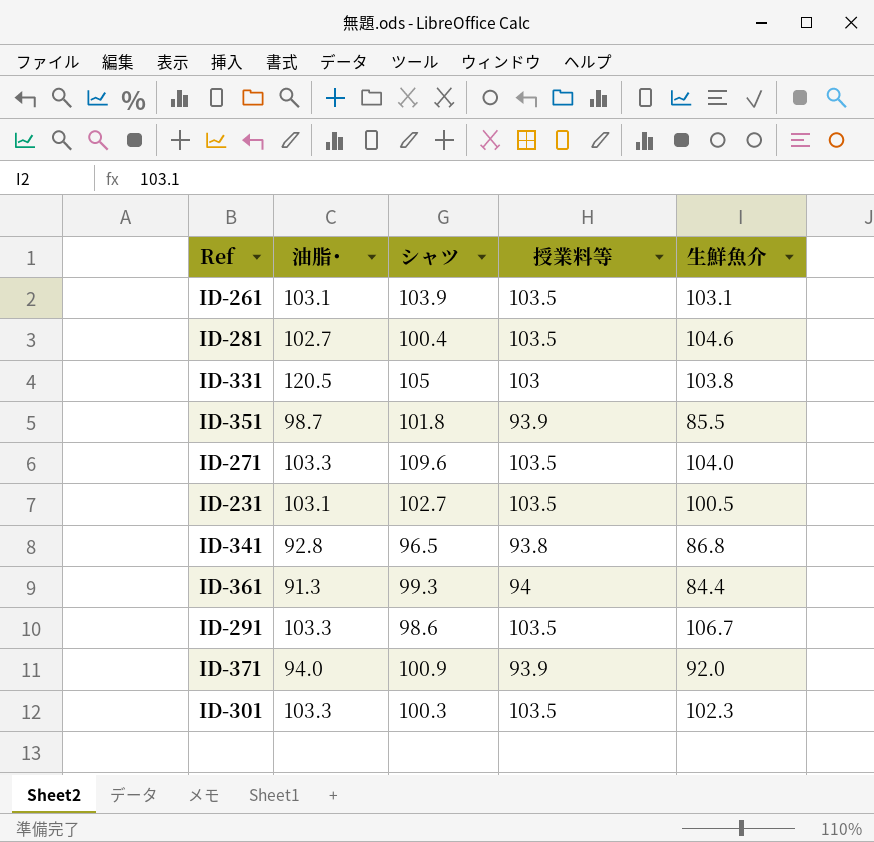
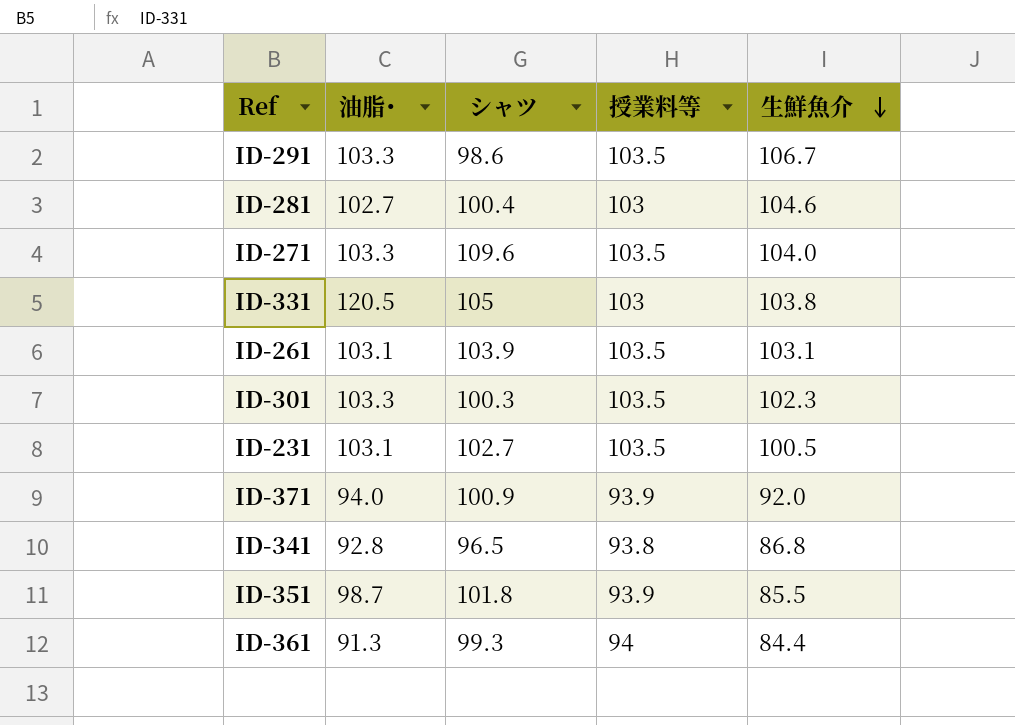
row order: none -> 生鮮魚介 descending
ID-281 | 授業料等: 103.5 -> 103

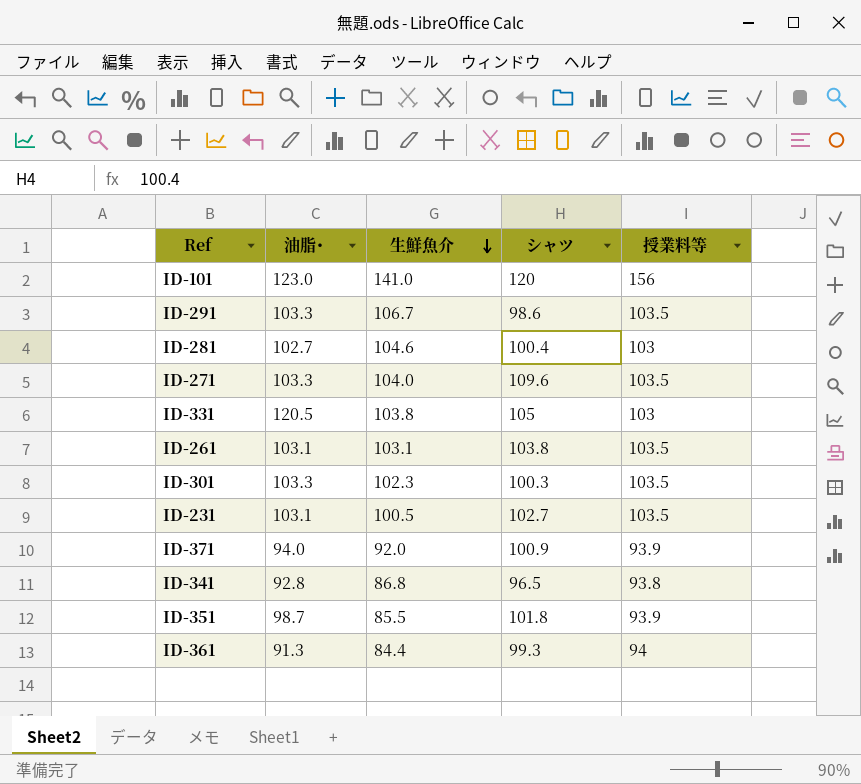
column 生鮮魚介 | position: 5 -> 3
row ID-101: none -> 123.0 | 141.0 | 120 | 156
ID-261 | シャツ: 103.9 -> 103.8

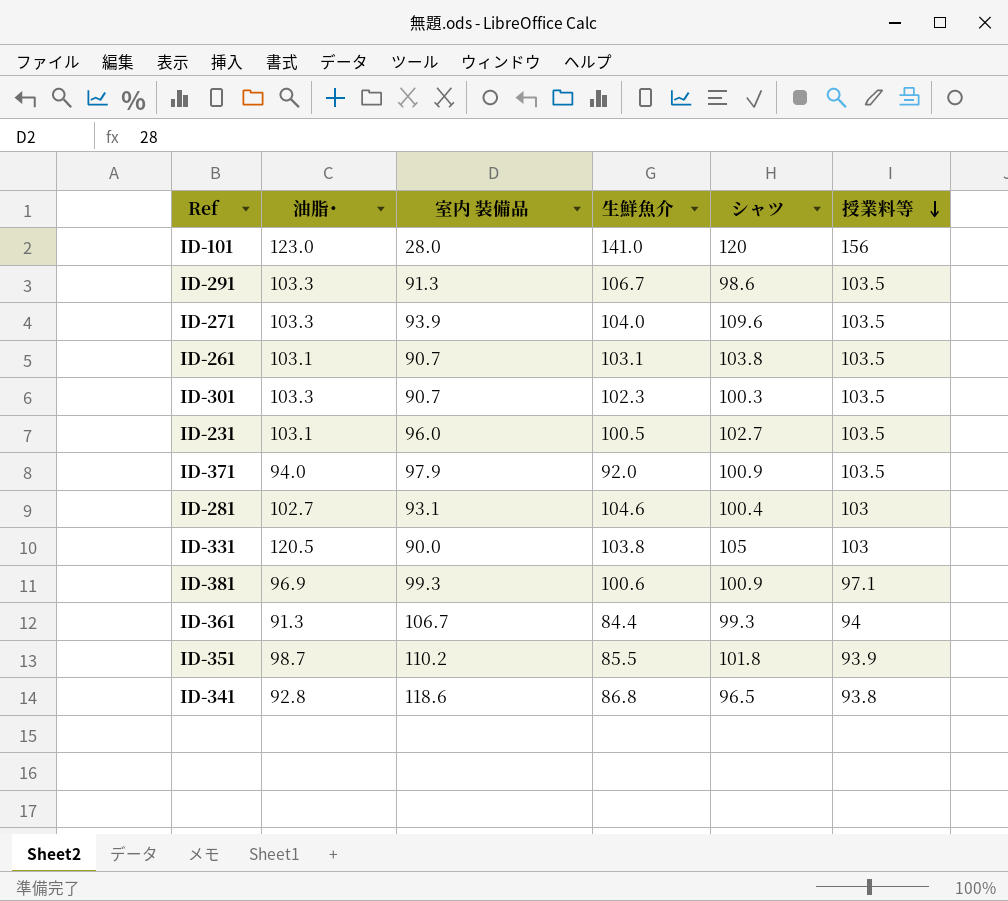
row order: 生鮮魚介 descending -> 授業料等 descending
column 室内 装備品 | position: none -> 3
ID-371 | 授業料等: 93.9 -> 103.5
row ID-381: none -> 96.9 | 99.3 | 100.6 | 100.9 | 97.1

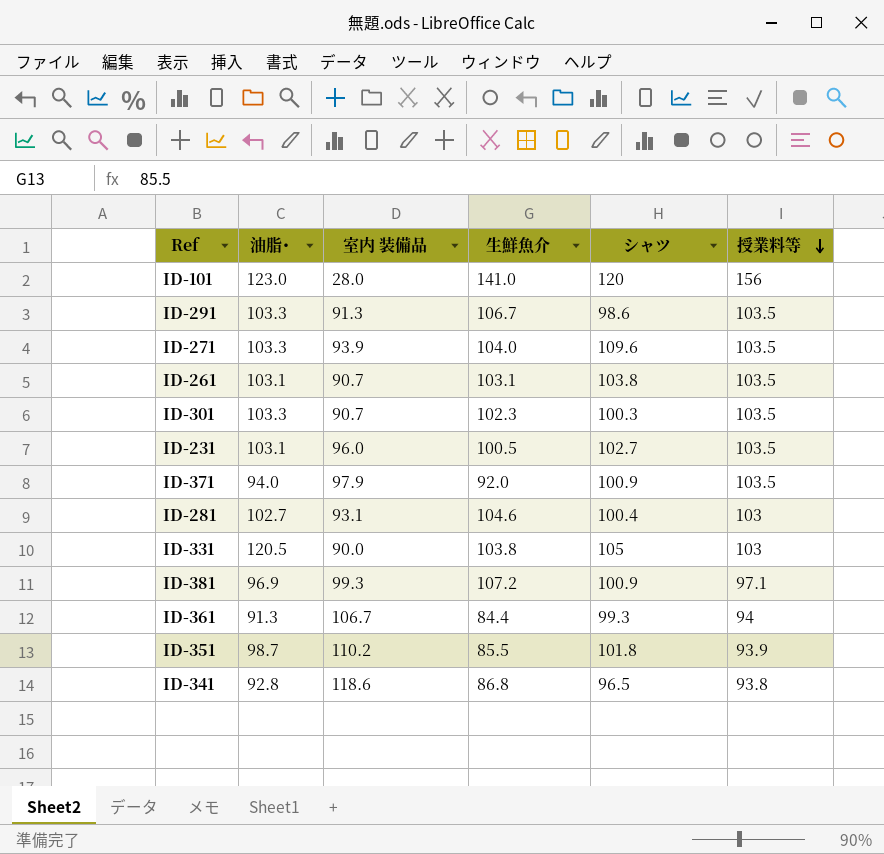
ID-381 | 生鮮魚介: 100.6 -> 107.2

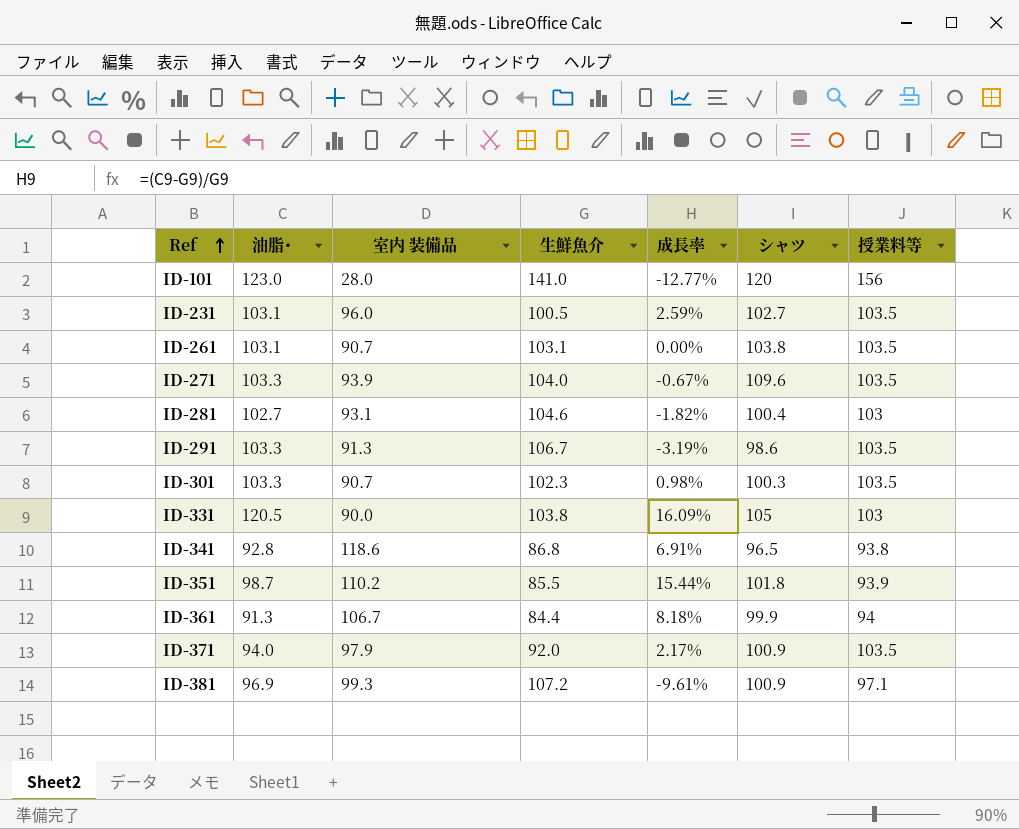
row order: 授業料等 descending -> Ref ascending
column 成長率 | formula: none -> ([油脂･] - [生鮮魚介]) / [生鮮魚介]
ID-361 | シャツ: 99.3 -> 99.9

